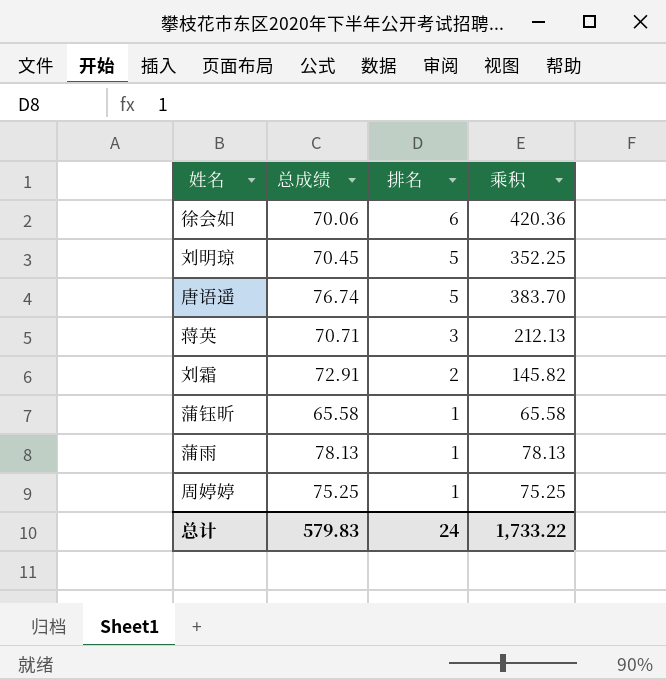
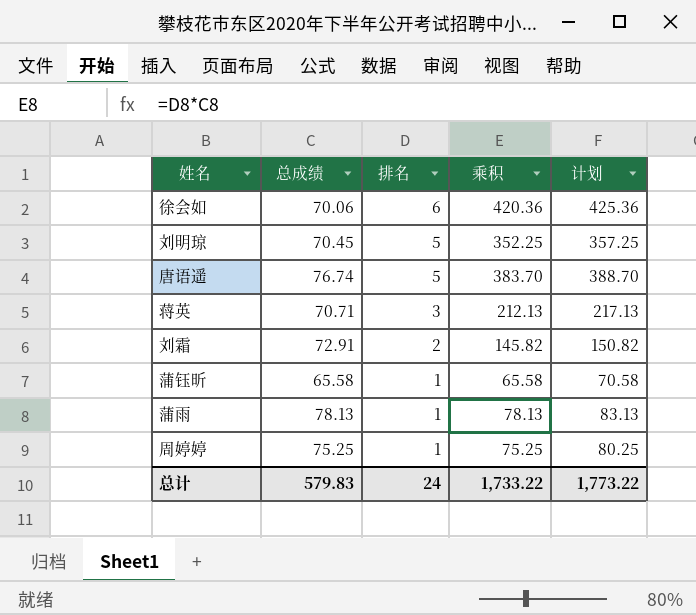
column 计划 | formula: none -> [乘积] + 5

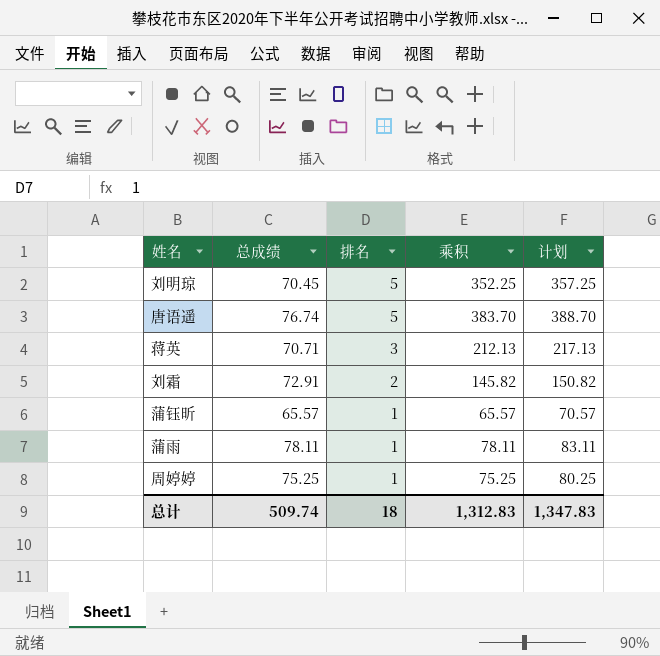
row 徐会如: 70.06 | 6 | 420.36 | 425.36 -> none
蒲钰昕 | 总成绩: 65.58 -> 65.57
蒲钰昕 | 乘积: 65.58 -> 65.57
蒲钰昕 | 计划: 70.58 -> 70.57
蒲雨 | 总成绩: 78.13 -> 78.11
蒲雨 | 乘积: 78.13 -> 78.11
蒲雨 | 计划: 83.13 -> 83.11
总计 | 总成绩: 579.83 -> 509.74
总计 | 排名: 24 -> 18
总计 | 乘积: 1,733.22 -> 1,312.83
总计 | 计划: 1,773.22 -> 1,347.83

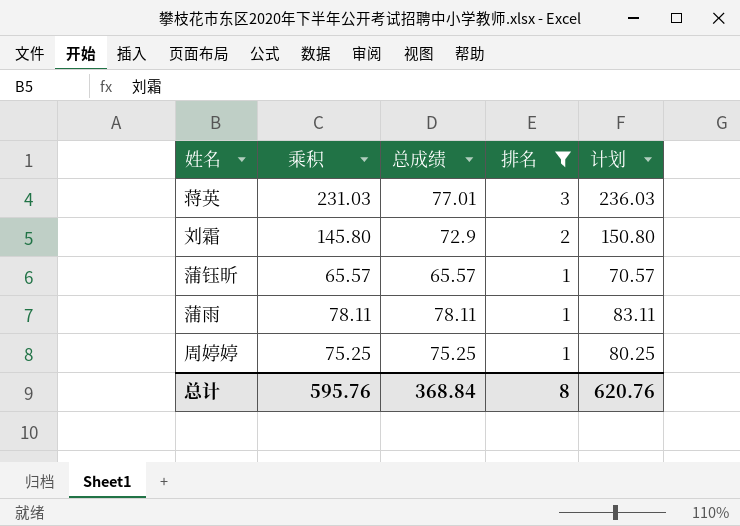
filter: none -> 排名 != 5
column 乘积 | position: 4 -> 2
蒋英 | 乘积: 212.13 -> 231.03
蒋英 | 总成绩: 70.71 -> 77.01
蒋英 | 计划: 217.13 -> 236.03
刘霜 | 乘积: 145.82 -> 145.80
刘霜 | 总成绩: 72.91 -> 72.9
刘霜 | 计划: 150.82 -> 150.80
总计 | 乘积: 1,312.83 -> 595.76
总计 | 总成绩: 509.74 -> 368.84
总计 | 排名: 18 -> 8
总计 | 计划: 1,347.83 -> 620.76

